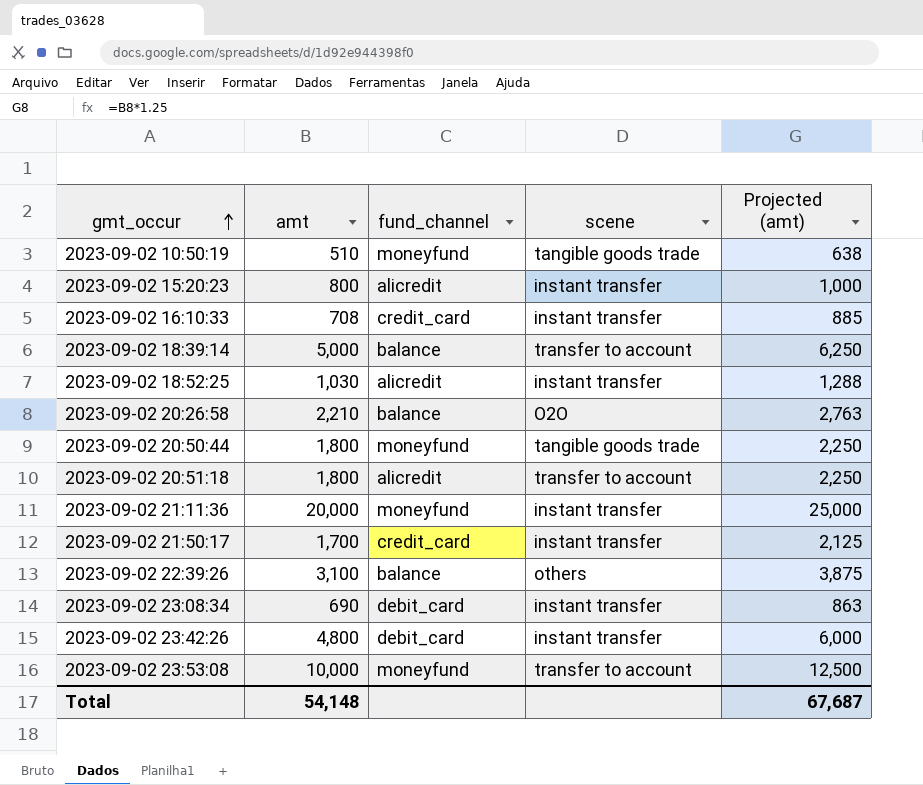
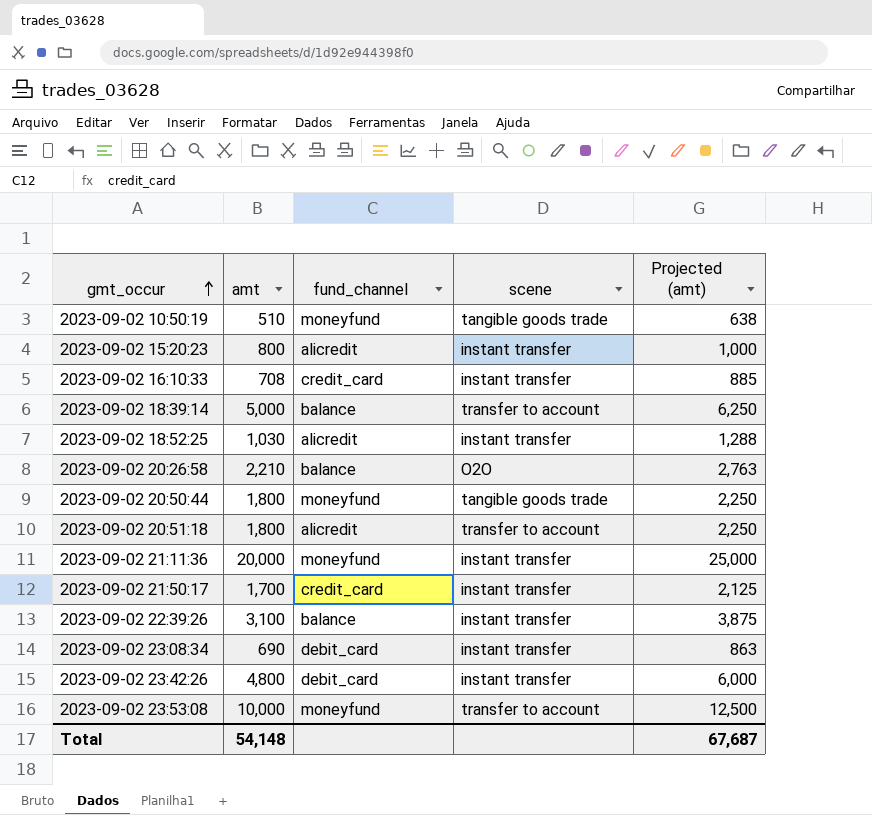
2023-09-02 22:39:26 | scene: others -> instant transfer

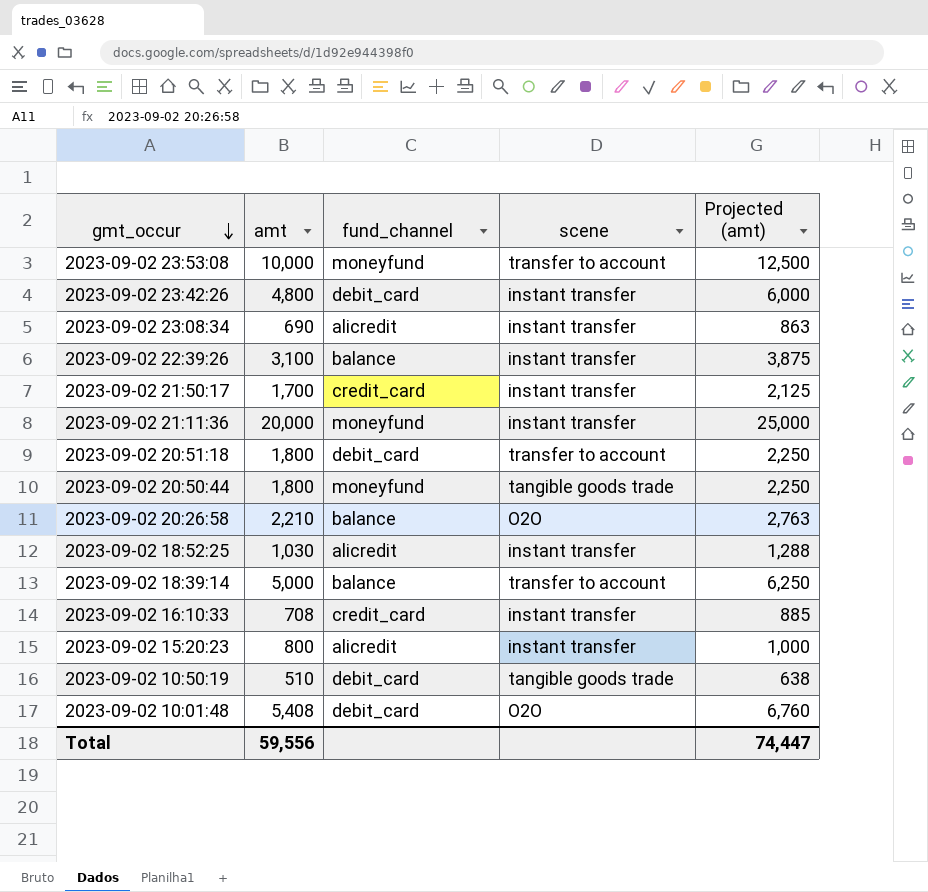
row order: gmt_occur ascending -> gmt_occur descending
2023-09-02 23:08:34 | fund_channel: debit_card -> alicredit
2023-09-02 20:51:18 | fund_channel: alicredit -> debit_card
2023-09-02 10:50:19 | fund_channel: moneyfund -> debit_card
row 2023-09-02 10:01:48: none -> 5,408 | debit_card | O2O | 6,760
Total | amt: 54,148 -> 59,556
Total | Projected (amt): 67,687 -> 74,447

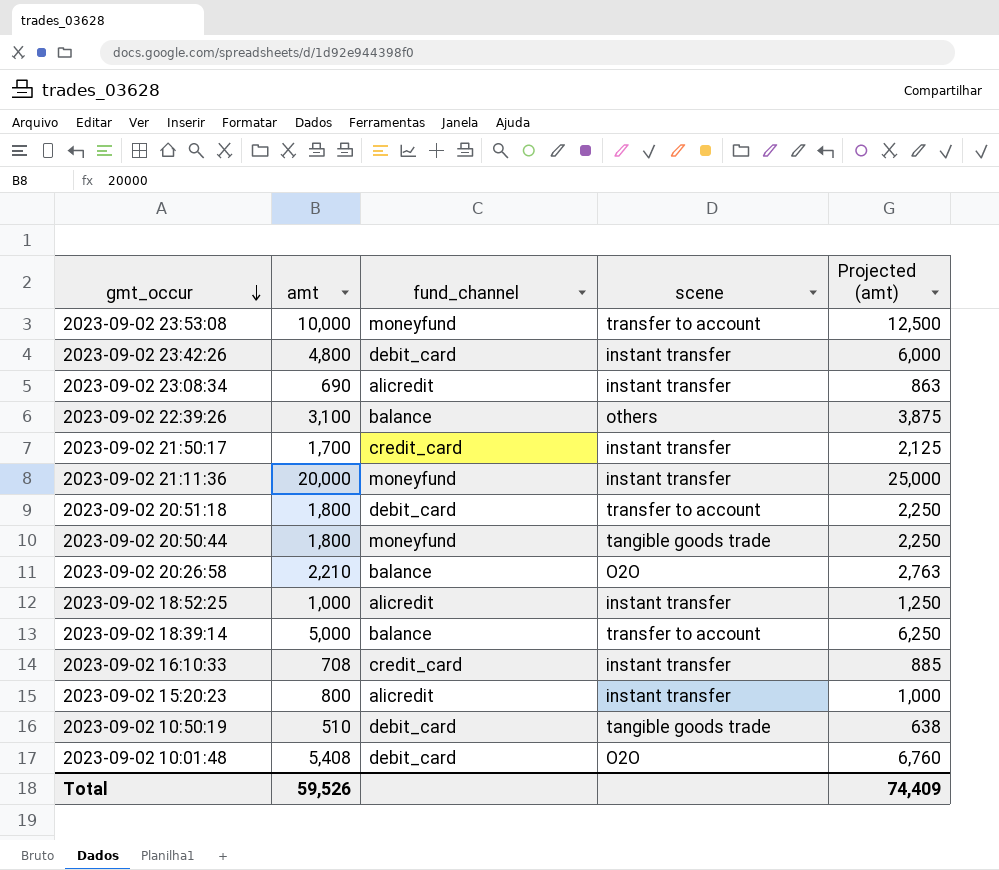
2023-09-02 22:39:26 | scene: instant transfer -> others
2023-09-02 18:52:25 | amt: 1,030 -> 1,000
2023-09-02 18:52:25 | Projected (amt): 1,288 -> 1,250
Total | amt: 59,556 -> 59,526
Total | Projected (amt): 74,447 -> 74,409

